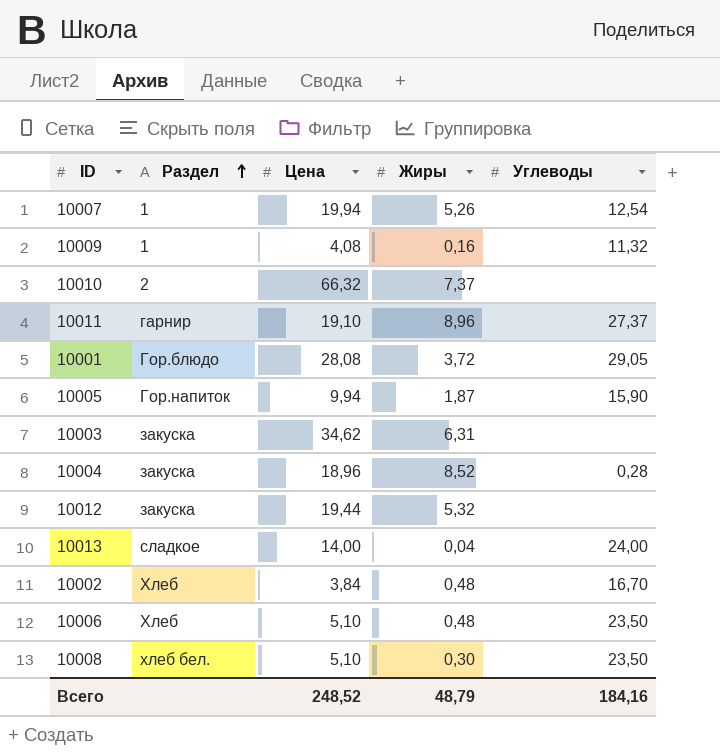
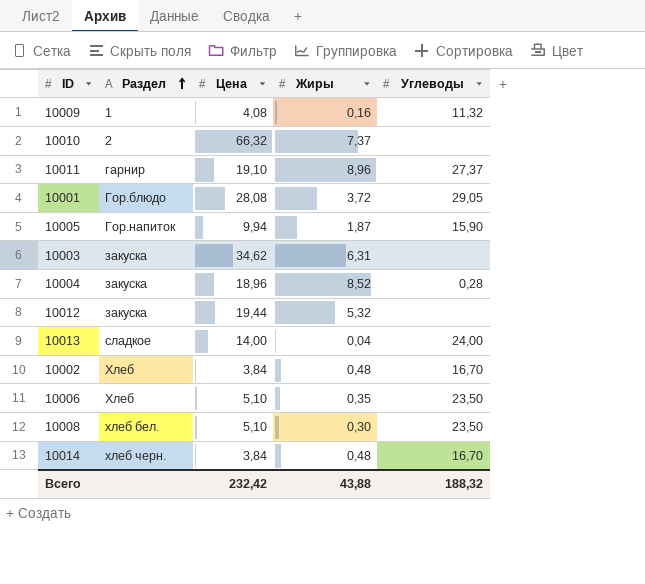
row 10007: 1 | 19,94 | 5,26 | 12,54 -> none
10006 | Жиры: 0,48 -> 0,35
row 10014: none -> хлеб черн. | 3,84 | 0,48 | 16,70
Всего | Цена: 248,52 -> 232,42
Всего | Жиры: 48,79 -> 43,88
Всего | Углеводы: 184,16 -> 188,32

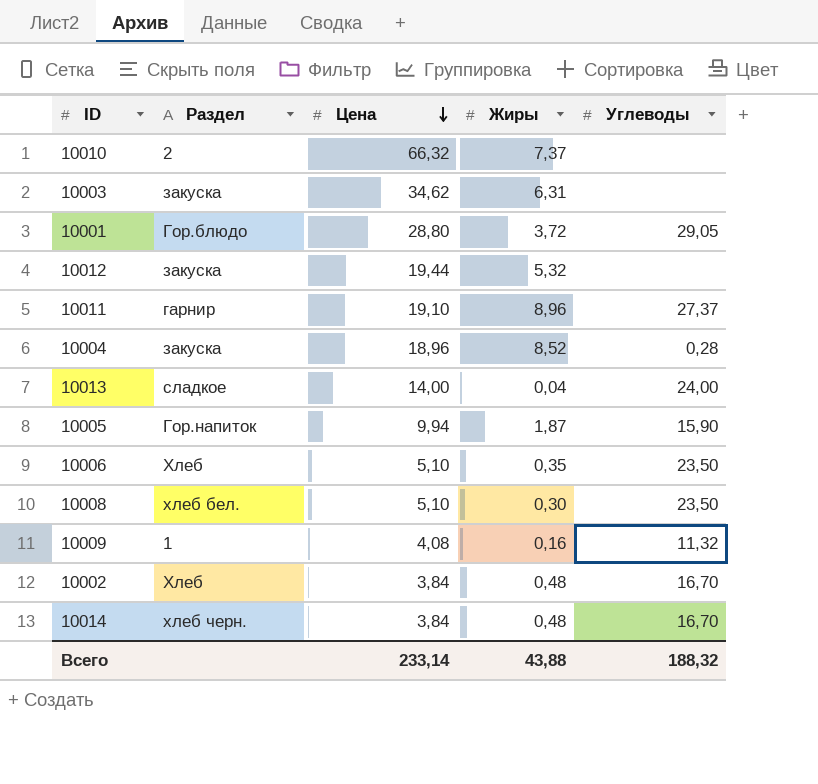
row order: Раздел ascending -> Цена descending
10001 | Цена: 28,08 -> 28,80
Всего | Цена: 232,42 -> 233,14

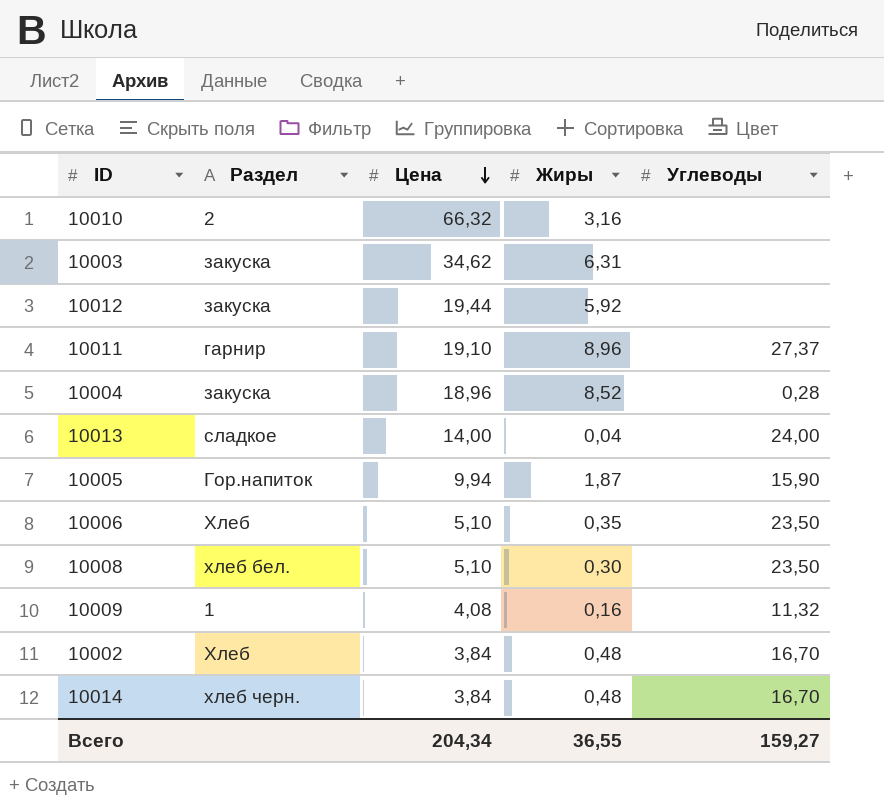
row 10001: Гор.блюдо | 28,80 | 3,72 | 29,05 -> none
10010 | Жиры: 7,37 -> 3,16
10012 | Жиры: 5,32 -> 5,92
Всего | Цена: 233,14 -> 204,34
Всего | Жиры: 43,88 -> 36,55
Всего | Углеводы: 188,32 -> 159,27

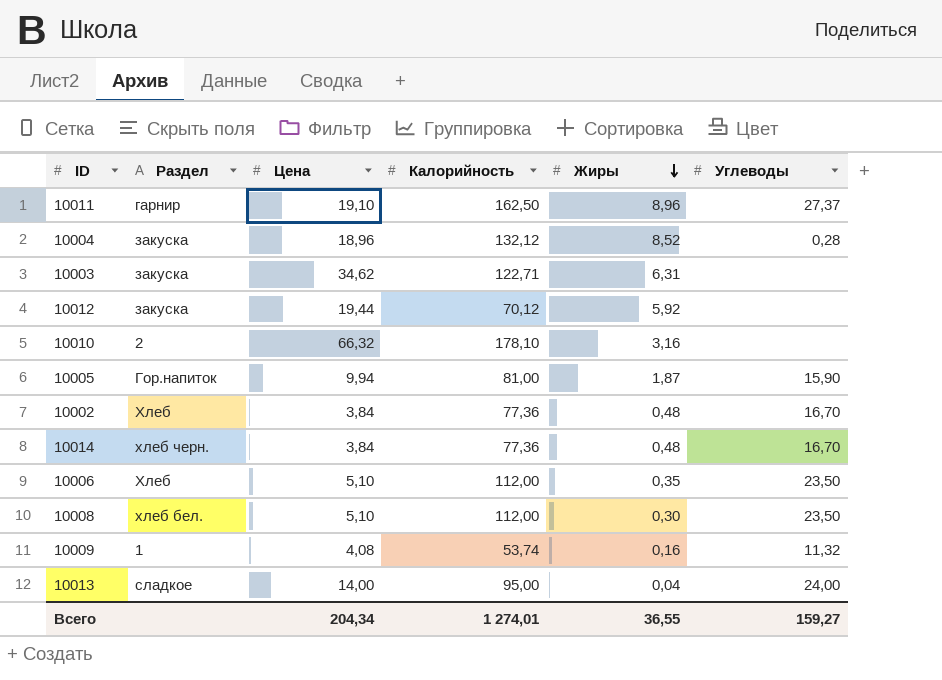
row order: Цена descending -> Жиры descending
column Калорийность | position: none -> 4

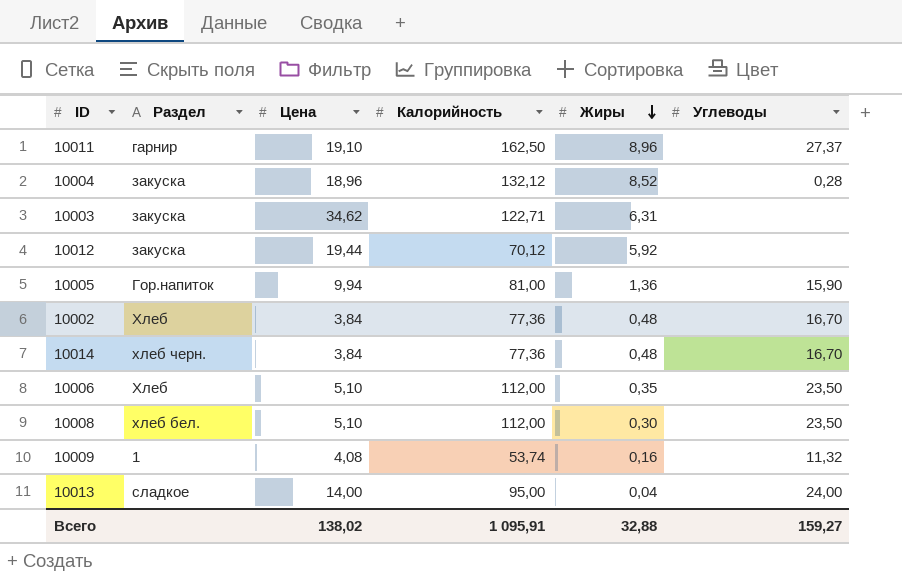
row 10010: 2 | 66,32 | 178,10 | 3,16 | none -> none
10005 | Жиры: 1,87 -> 1,36
Всего | Цена: 204,34 -> 138,02
Всего | Калорийность: 1 274,01 -> 1 095,91
Всего | Жиры: 36,55 -> 32,88

